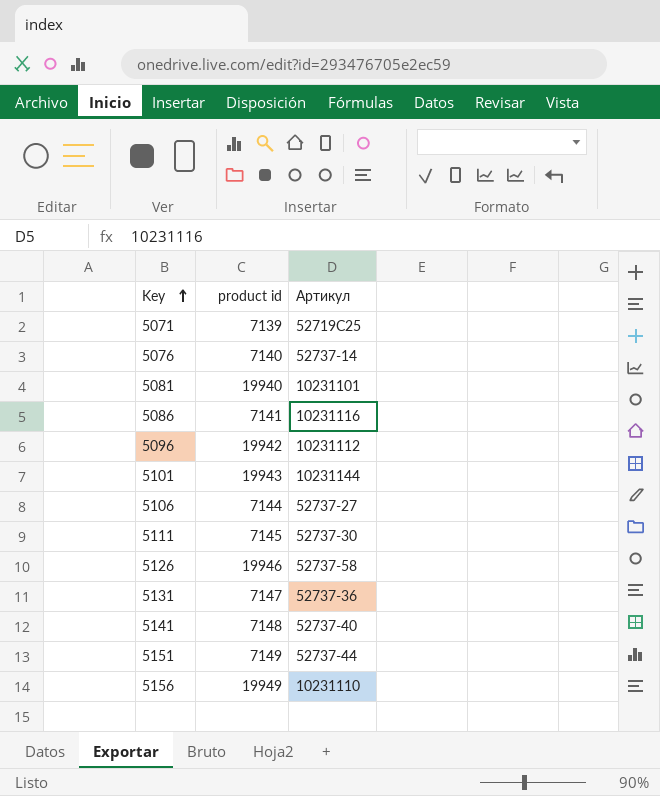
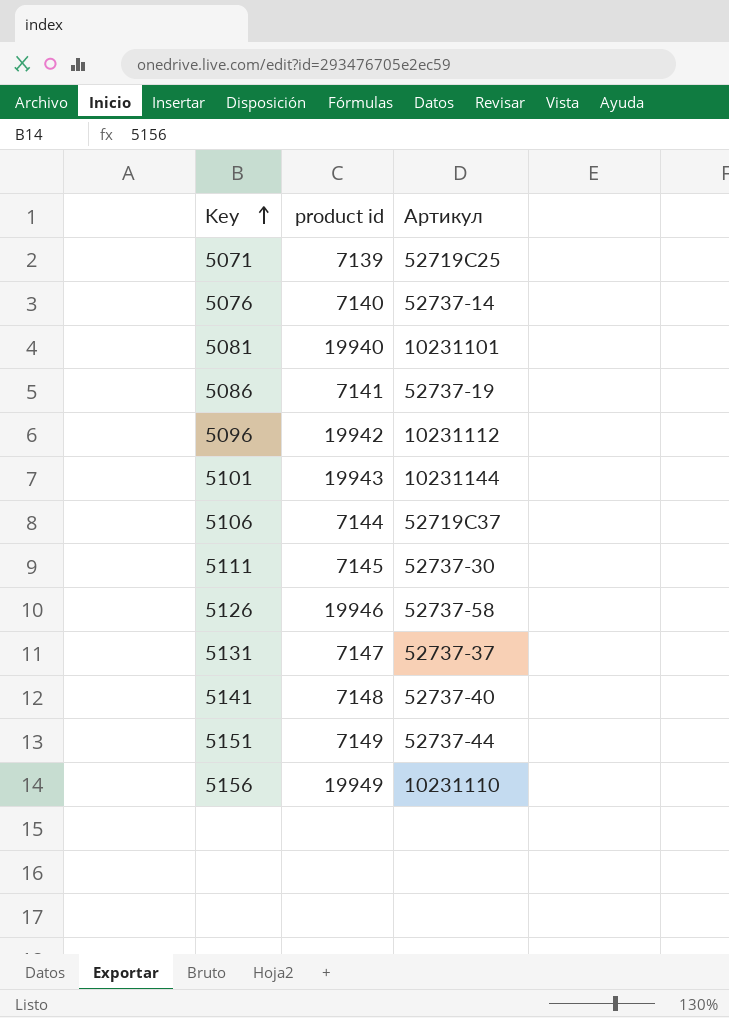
5086 | Артикул: 10231116 -> 52737-19
5106 | Артикул: 52737-27 -> 52719C37
5131 | Артикул: 52737-36 -> 52737-37

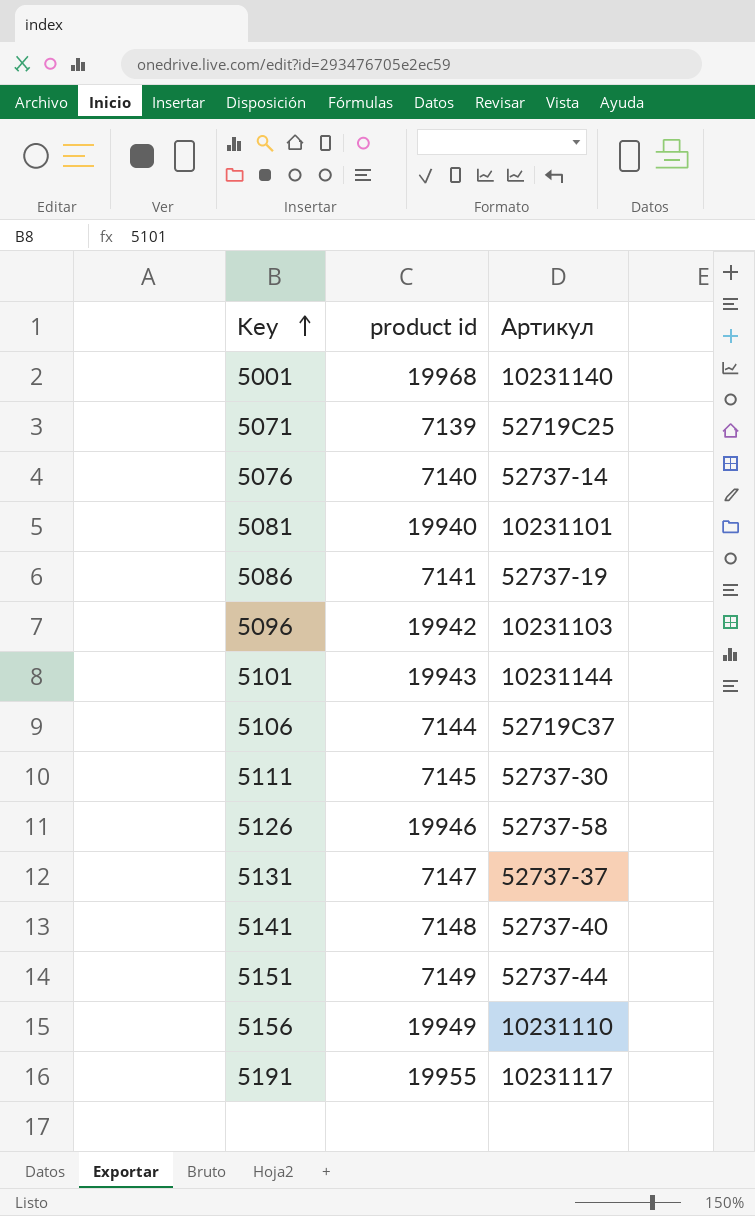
row 5001: none -> 19968 | 10231140
5096 | Артикул: 10231112 -> 10231103
row 5191: none -> 19955 | 10231117

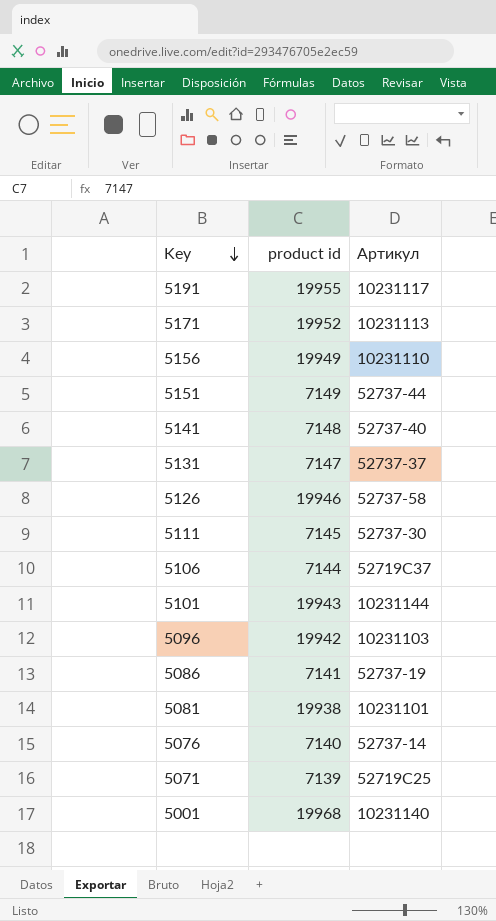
row order: Key ascending -> Key descending
row 5171: none -> 19952 | 10231113
5081 | product id: 19940 -> 19938

